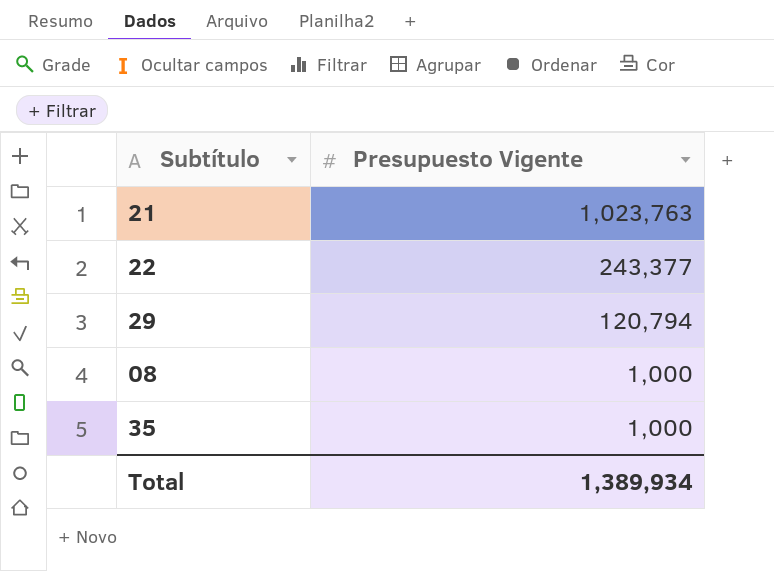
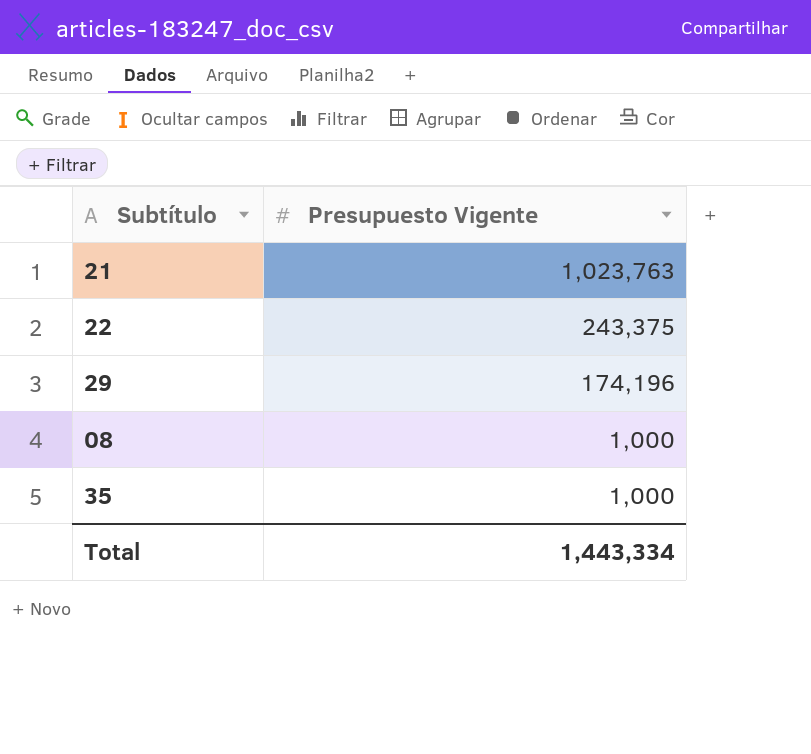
22 | Presupuesto Vigente: 243,377 -> 243,375
29 | Presupuesto Vigente: 120,794 -> 174,196
Total | Presupuesto Vigente: 1,389,934 -> 1,443,334

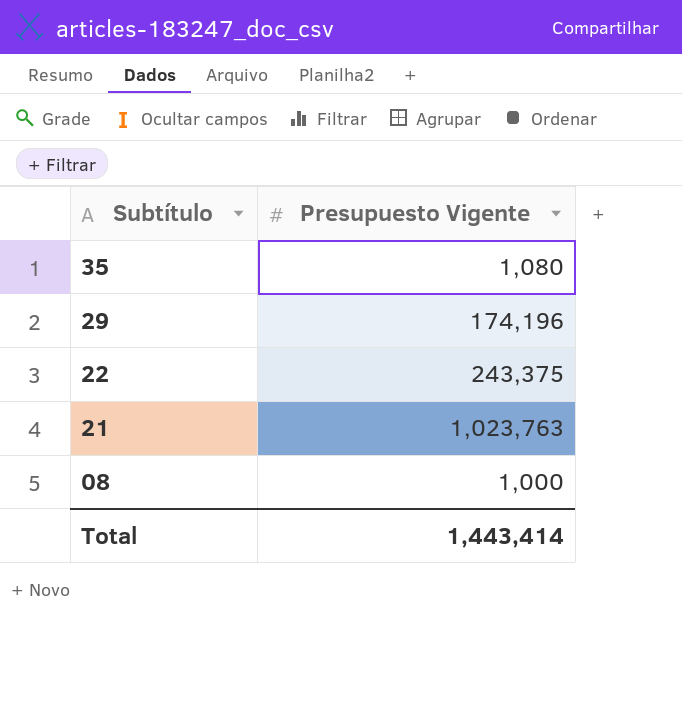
row order: Presupuesto Vigente descending -> Subtítulo descending
35 | Presupuesto Vigente: 1,000 -> 1,080
Total | Presupuesto Vigente: 1,443,334 -> 1,443,414

